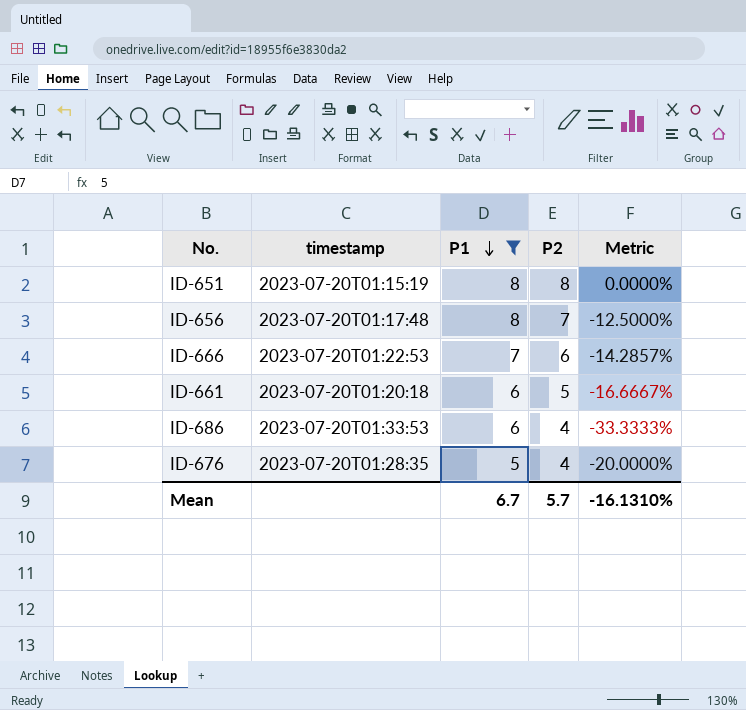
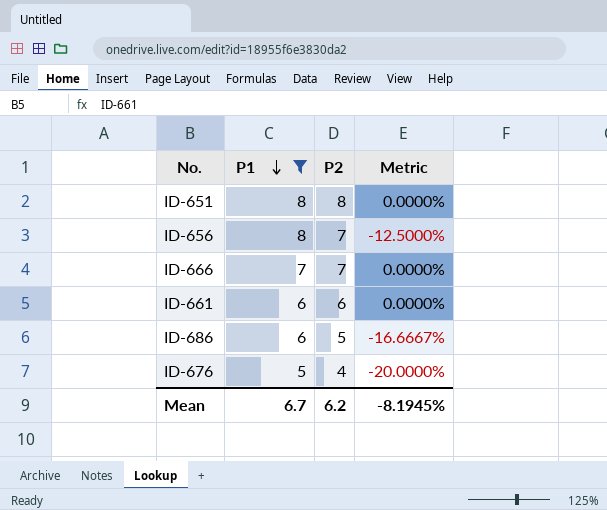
column timestamp | position: 2 -> none
ID-666 | P2: 6 -> 7
ID-666 | Metric: -14.2857% -> 0.0000%
ID-661 | P2: 5 -> 6
ID-661 | Metric: -16.6667% -> 0.0000%
ID-686 | P2: 4 -> 5
ID-686 | Metric: -33.3333% -> -16.6667%
Mean | P2: 5.7 -> 6.2
Mean | Metric: -16.1310% -> -8.1945%

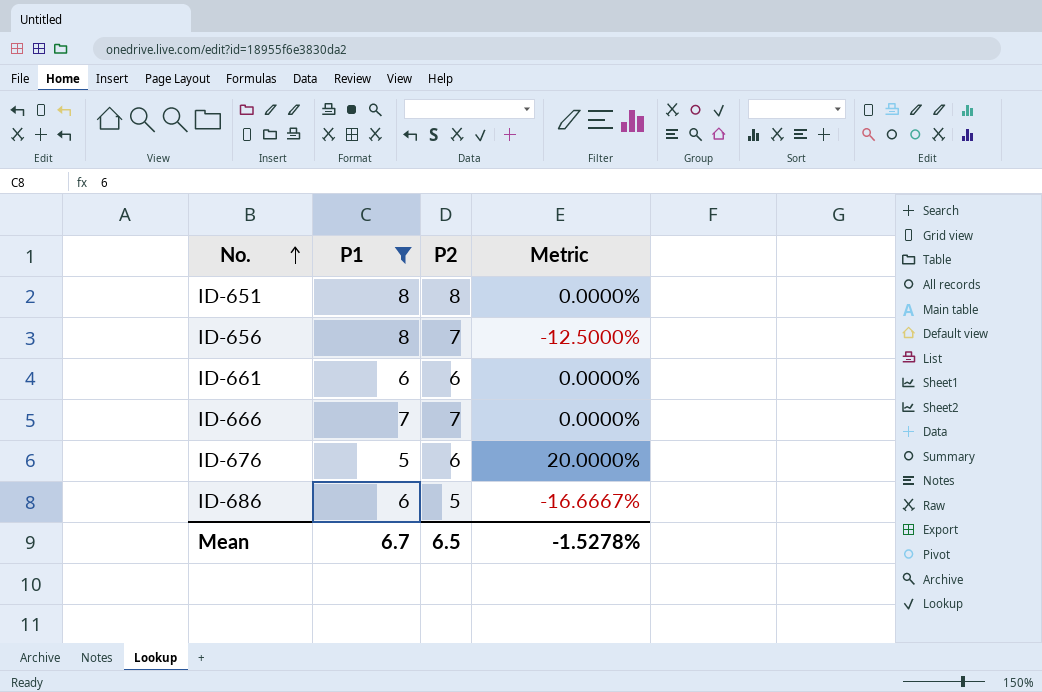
row order: P1 descending -> No. ascending
ID-676 | P2: 4 -> 6
ID-676 | Metric: -20.0000% -> 20.0000%
Mean | P2: 6.2 -> 6.5
Mean | Metric: -8.1945% -> -1.5278%

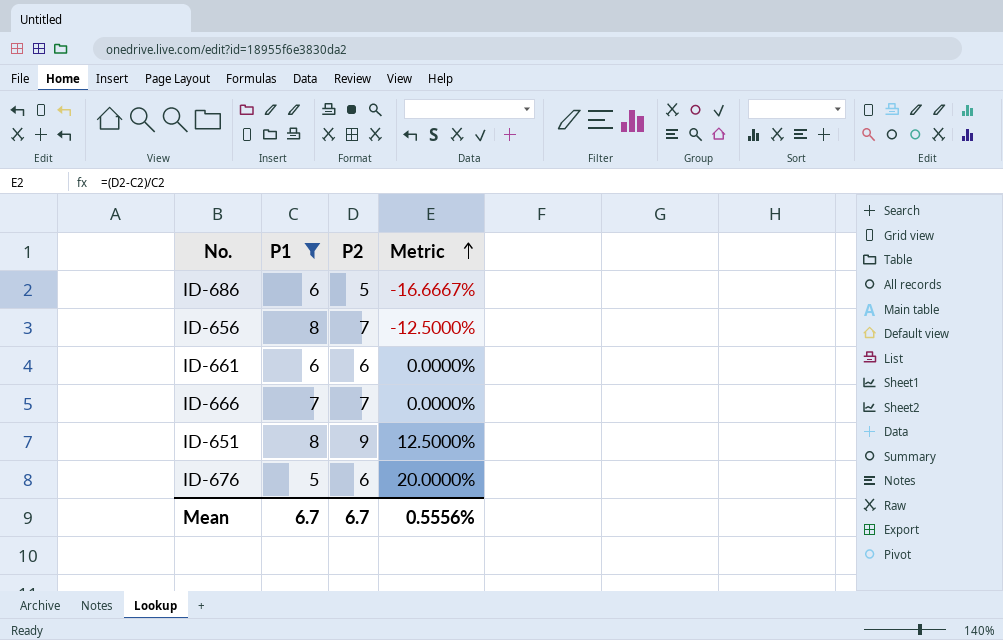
row order: No. ascending -> Metric ascending
ID-651 | P2: 8 -> 9
ID-651 | Metric: 0.0000% -> 12.5000%
Mean | P2: 6.5 -> 6.7
Mean | Metric: -1.5278% -> 0.5556%

